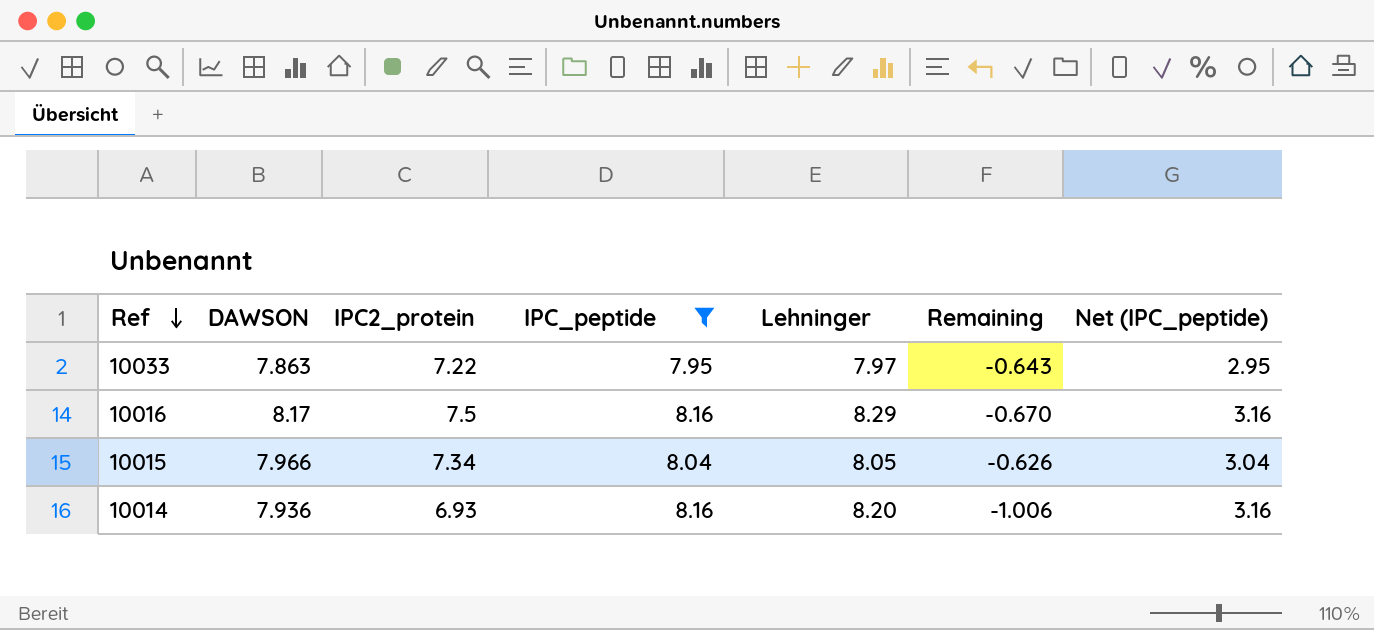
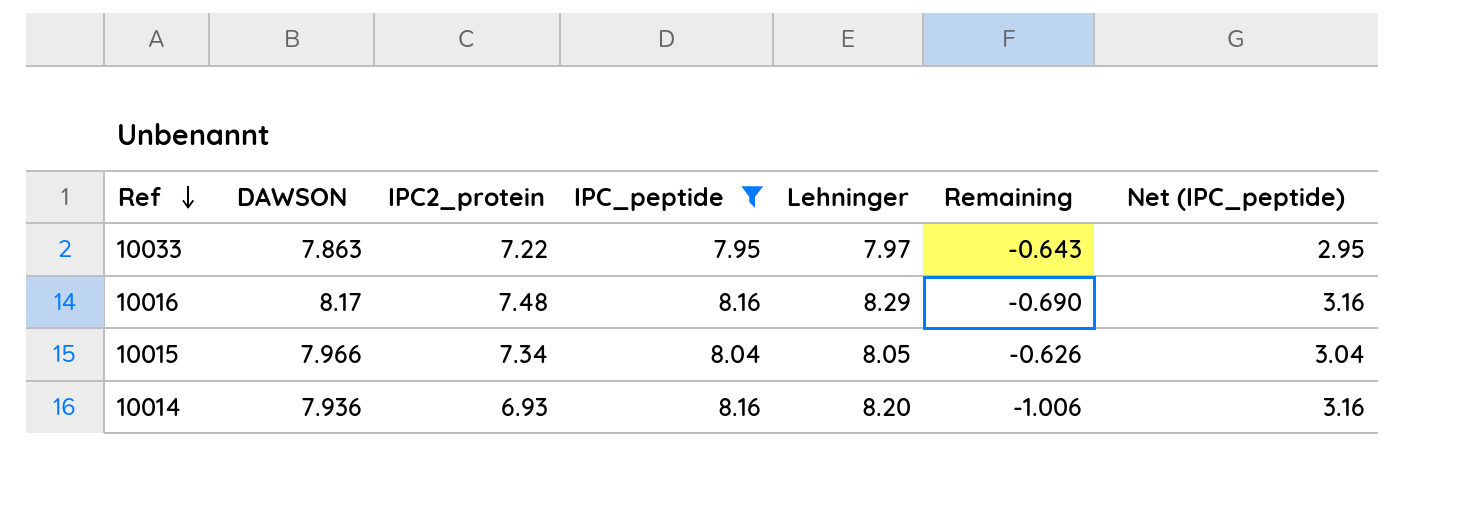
10016 | IPC2_protein: 7.5 -> 7.48
10016 | Remaining: -0.670 -> -0.690

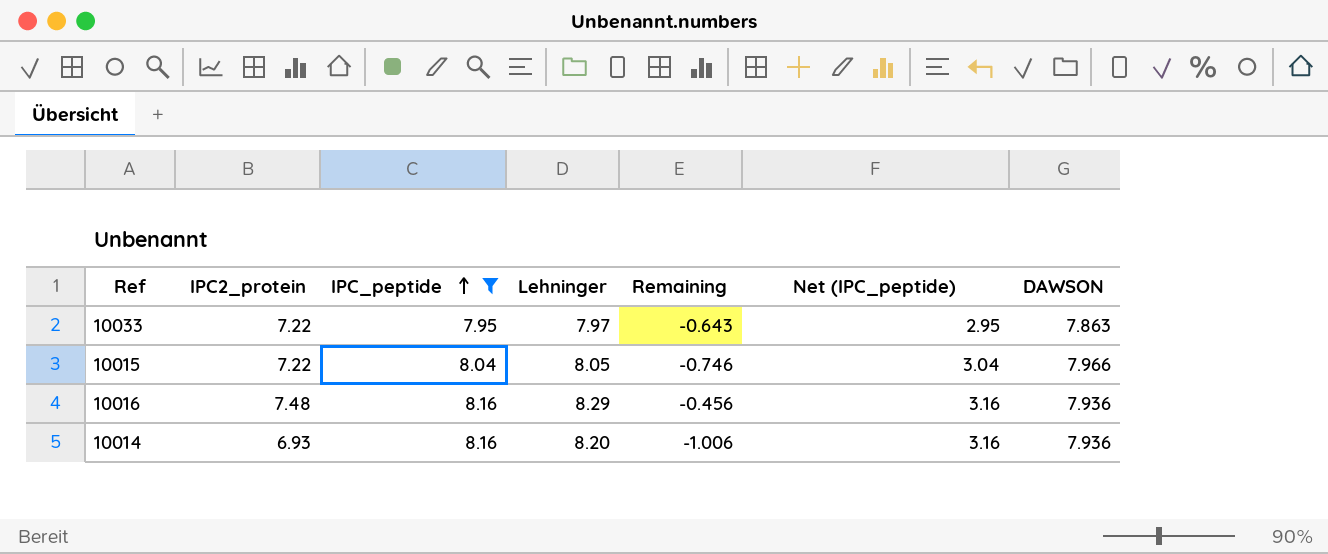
row order: Ref descending -> IPC_peptide ascending
column DAWSON | position: 2 -> 7
10015 | IPC2_protein: 7.34 -> 7.22
10015 | Remaining: -0.626 -> -0.746
10016 | Remaining: -0.690 -> -0.456
10016 | DAWSON: 8.17 -> 7.936

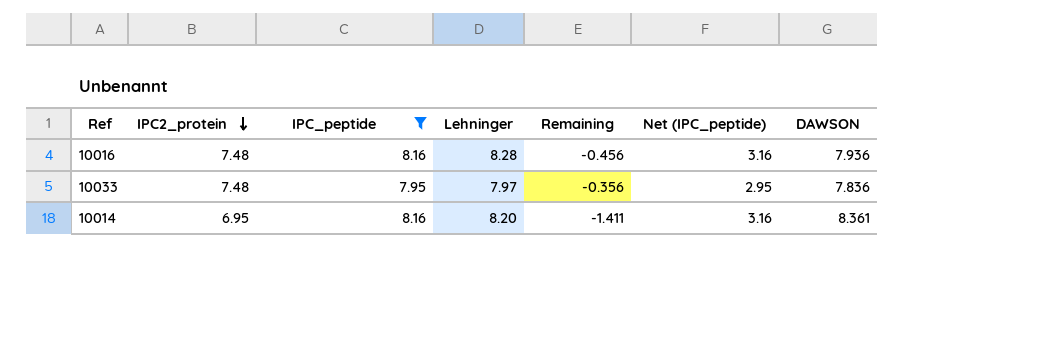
row order: IPC_peptide ascending -> IPC2_protein descending
row 10015: 7.22 | 8.04 | 8.05 | -0.746 | 3.04 | 7.966 -> none
10016 | Lehninger: 8.29 -> 8.28
10033 | IPC2_protein: 7.22 -> 7.48
10033 | Remaining: -0.643 -> -0.356
10033 | DAWSON: 7.863 -> 7.836
10014 | IPC2_protein: 6.93 -> 6.95
10014 | Remaining: -1.006 -> -1.411
10014 | DAWSON: 7.936 -> 8.361

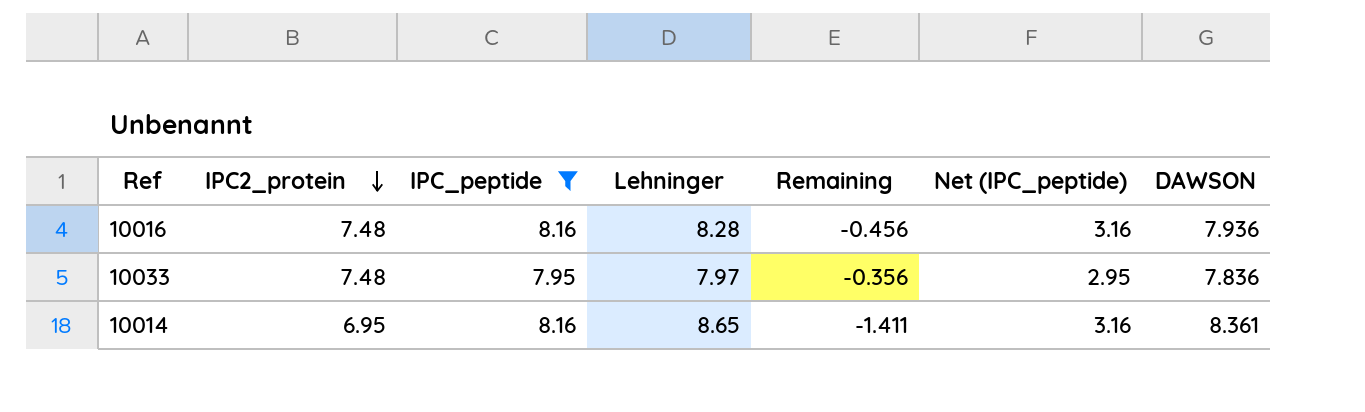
10014 | Lehninger: 8.20 -> 8.65

